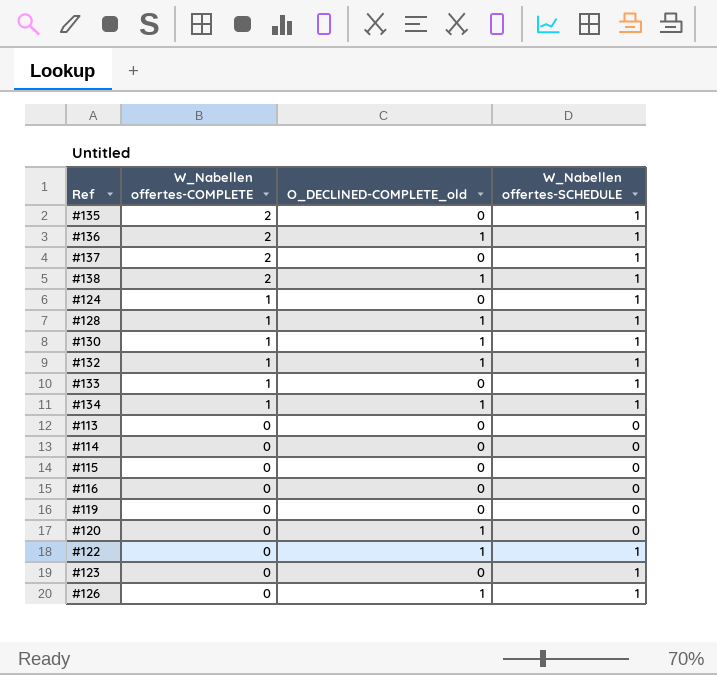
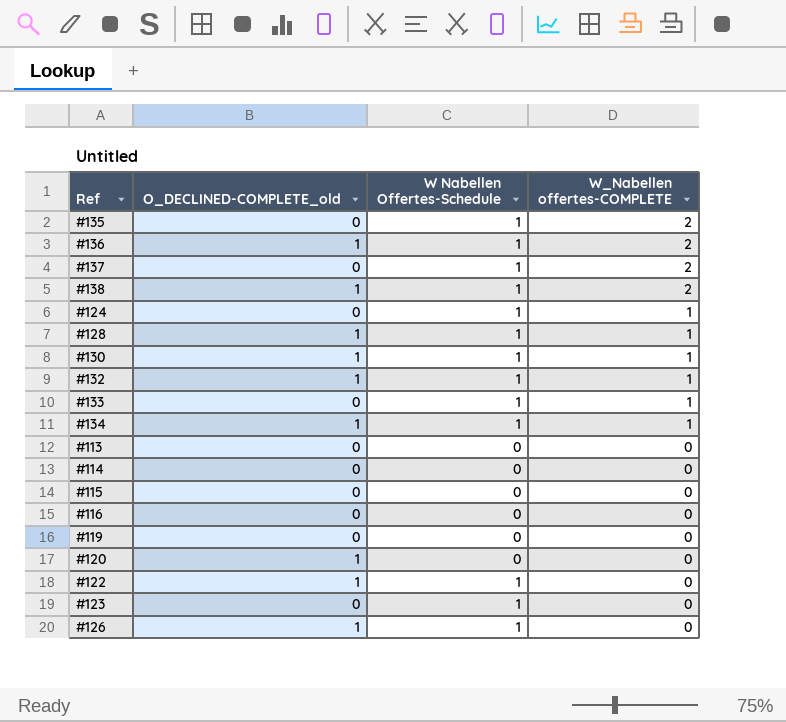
column name: W_Nabellen offertes-SCHEDULE -> W Nabellen Offertes-Schedule
column W_Nabellen offertes-COMPLETE | position: 2 -> 4

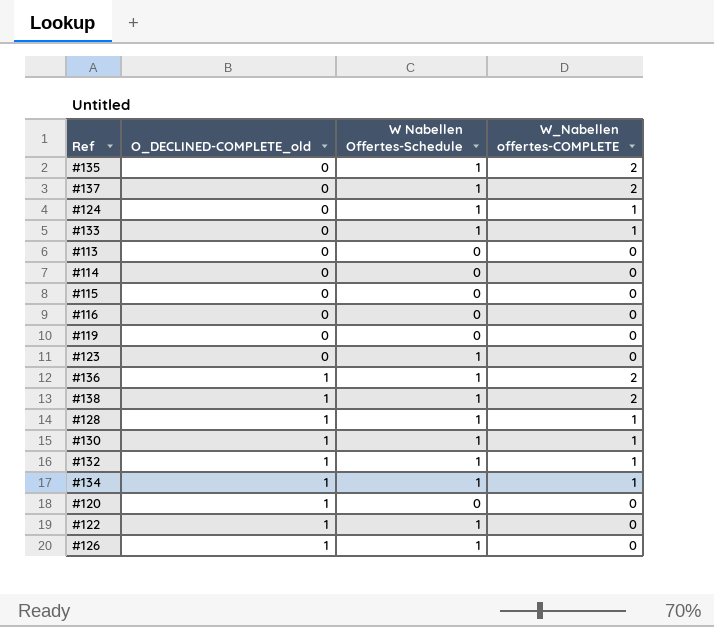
row order: W_Nabellen offertes-COMPLETE descending -> O_DECLINED-COMPLETE_old ascending

